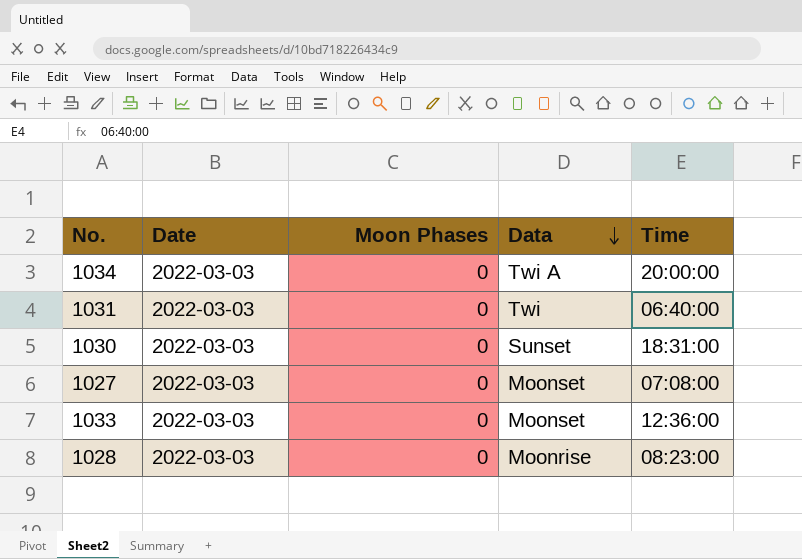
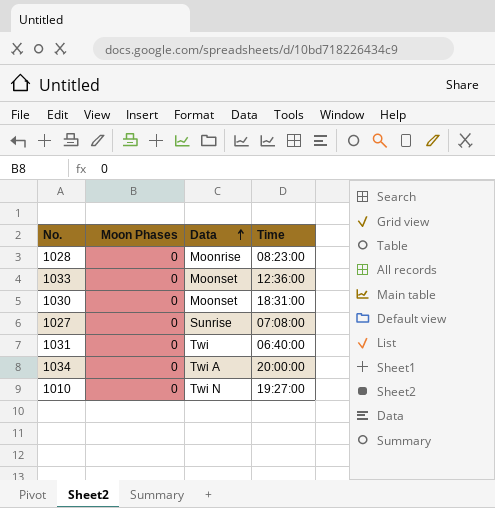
row order: Data descending -> Data ascending
column Date | position: 2 -> none
1030 | Data: Sunset -> Moonset
1027 | Data: Moonset -> Sunrise
row 1010: none -> 0 | Twi N | 19:27:00

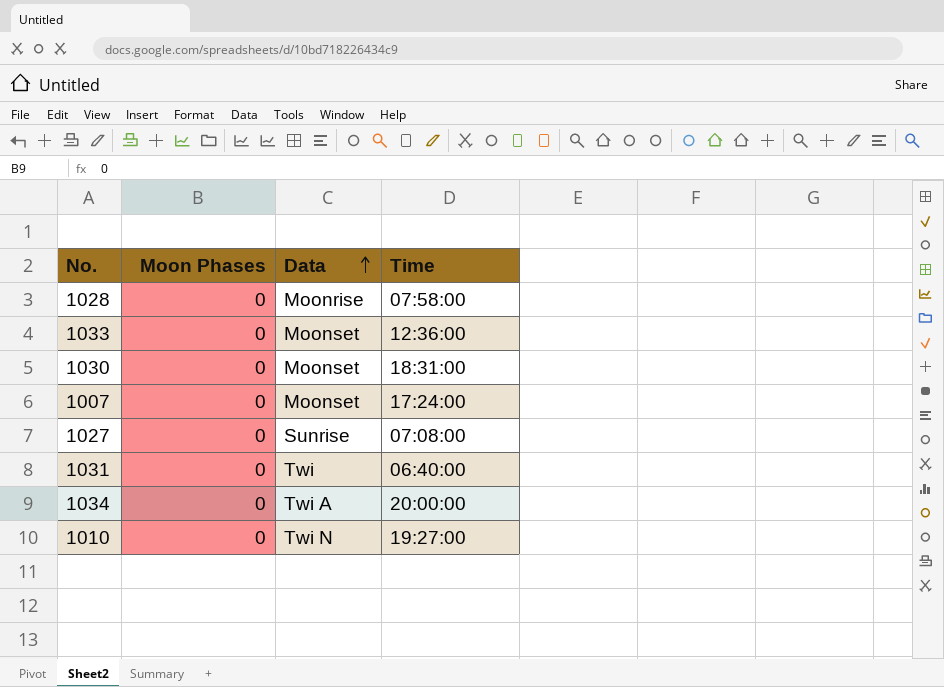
1028 | Time: 08:23:00 -> 07:58:00
row 1007: none -> 0 | Moonset | 17:24:00

